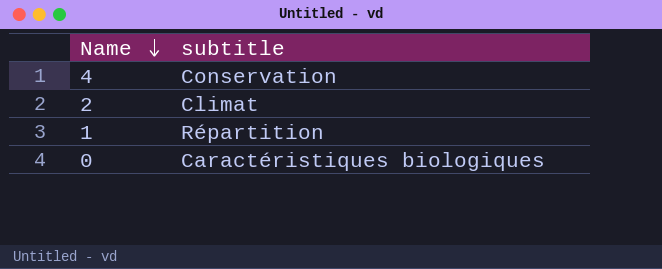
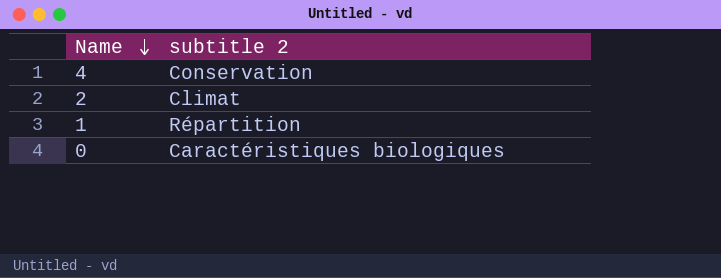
column name: subtitle -> subtitle 2

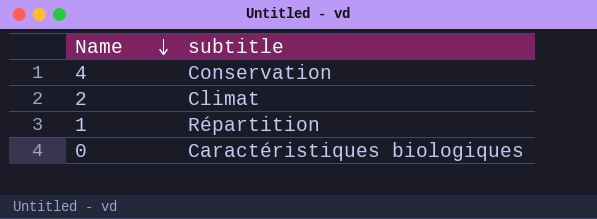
column name: subtitle 2 -> subtitle

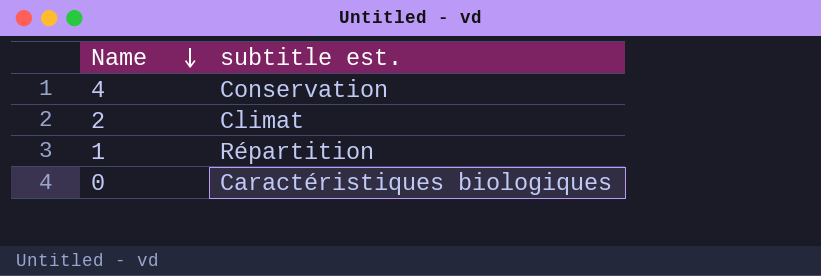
column name: subtitle -> subtitle est.

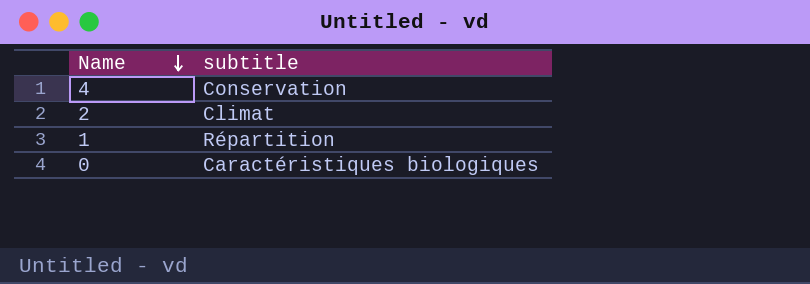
column name: subtitle est. -> subtitle

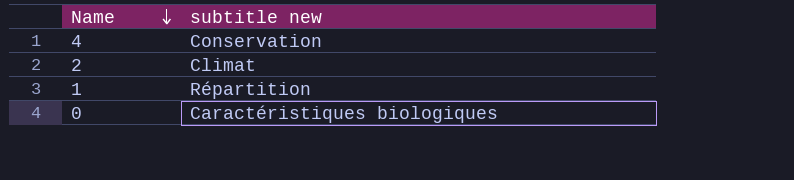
column name: subtitle -> subtitle new

